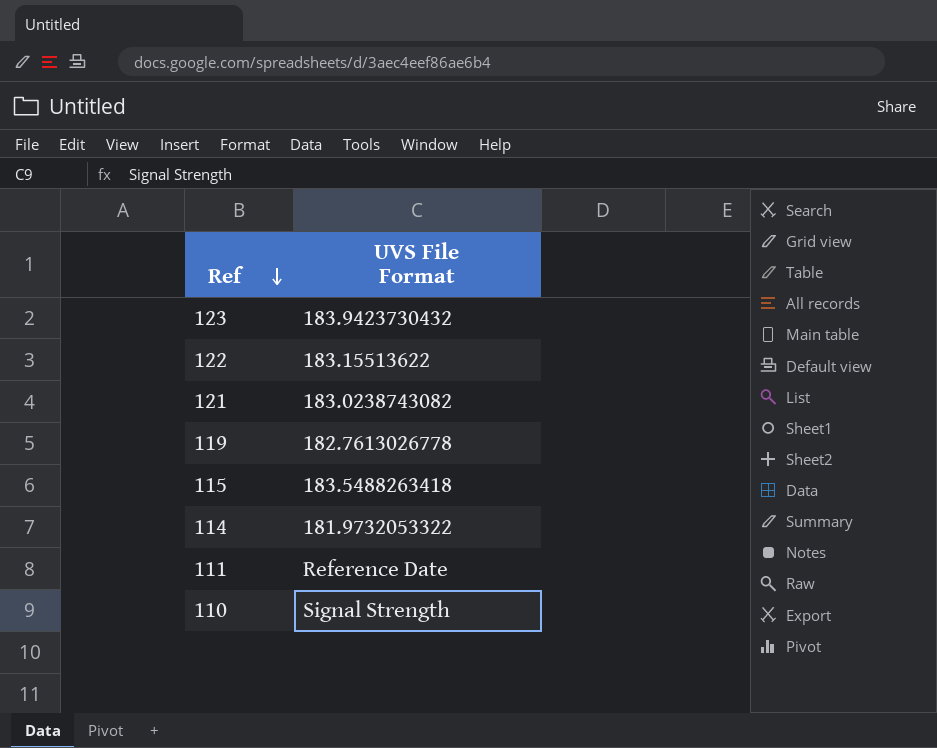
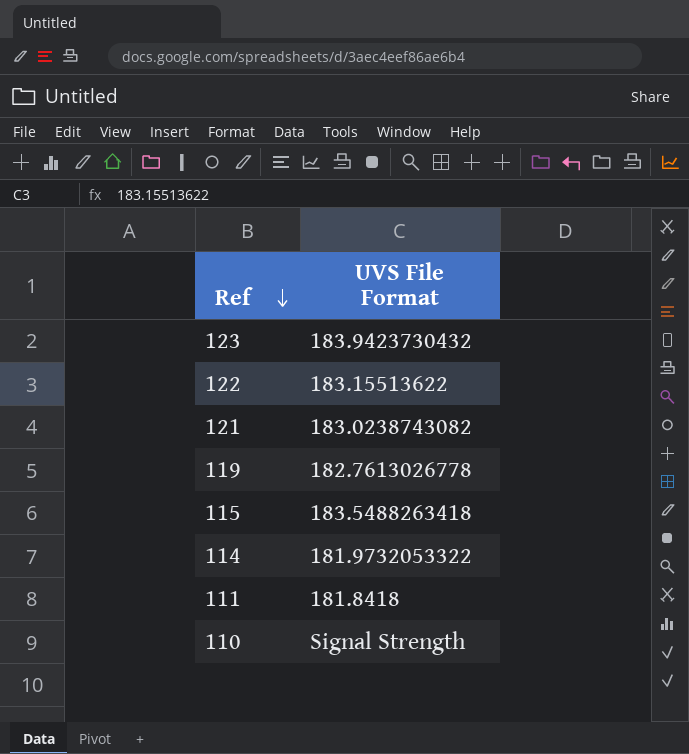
111 | UVS File Format: Reference Date -> 181.8418

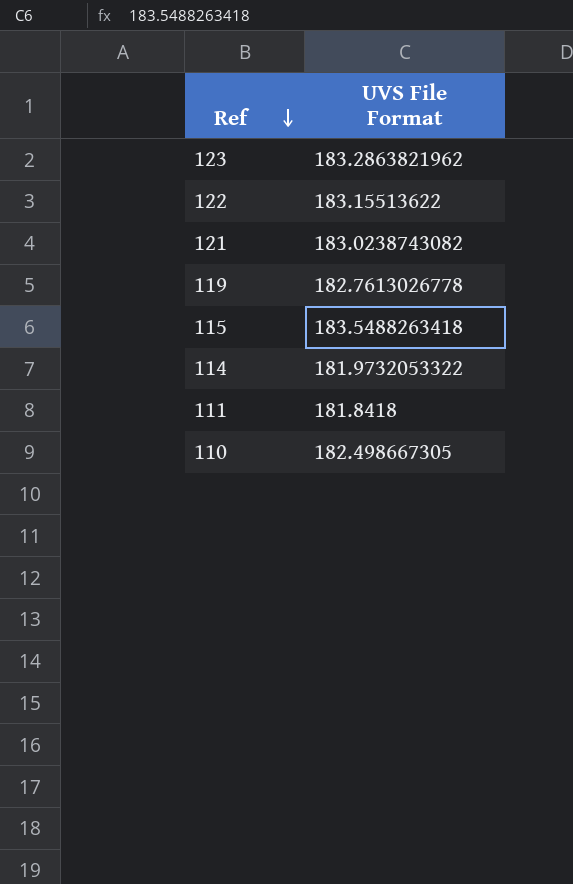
123 | UVS File Format: 183.9423730432 -> 183.2863821962
110 | UVS File Format: Signal Strength -> 182.498667305

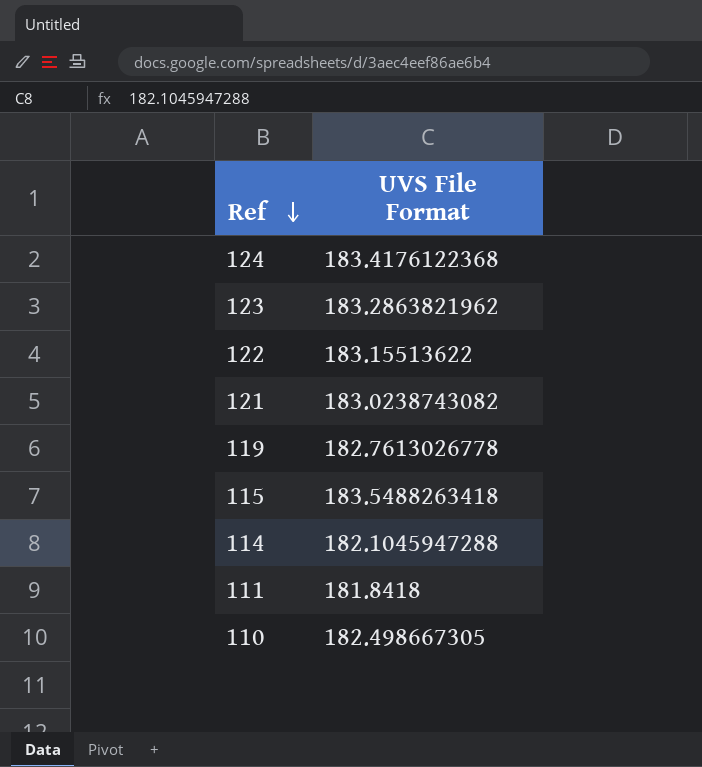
row 124: none -> 183.4176122368
114 | UVS File Format: 181.9732053322 -> 182.1045947288

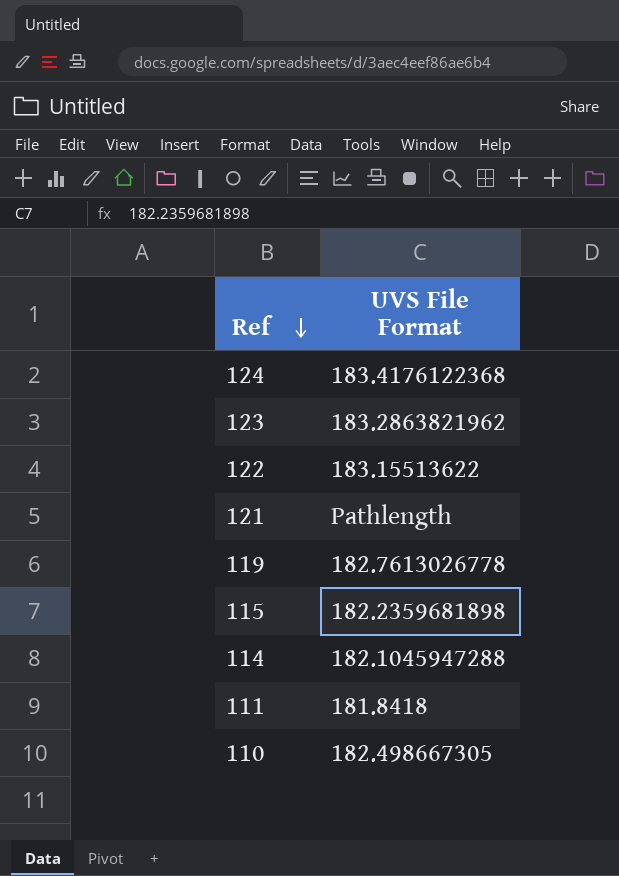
121 | UVS File Format: 183.0238743082 -> Pathlength
115 | UVS File Format: 183.5488263418 -> 182.2359681898

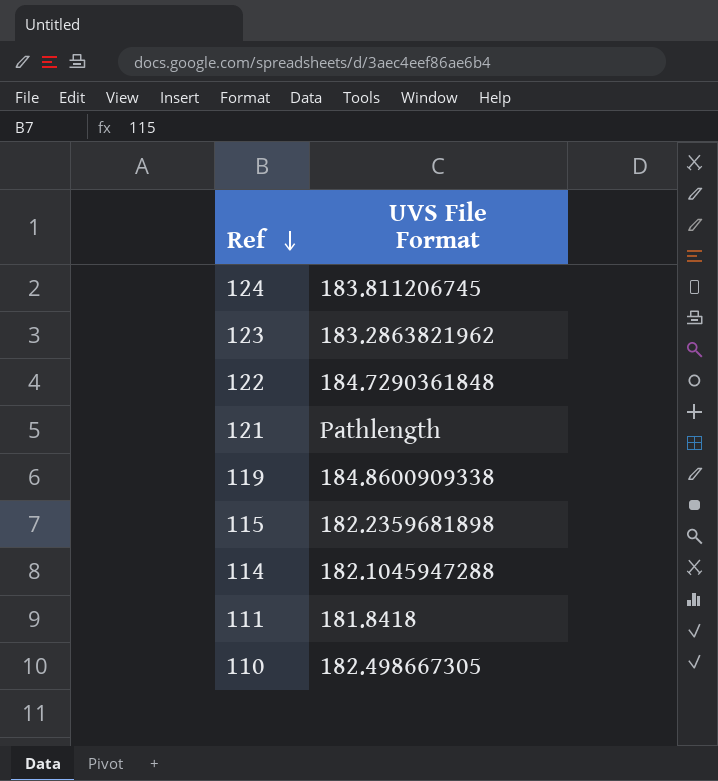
124 | UVS File Format: 183.4176122368 -> 183.811206745
122 | UVS File Format: 183.15513622 -> 184.7290361848
119 | UVS File Format: 182.7613026778 -> 184.8600909338

